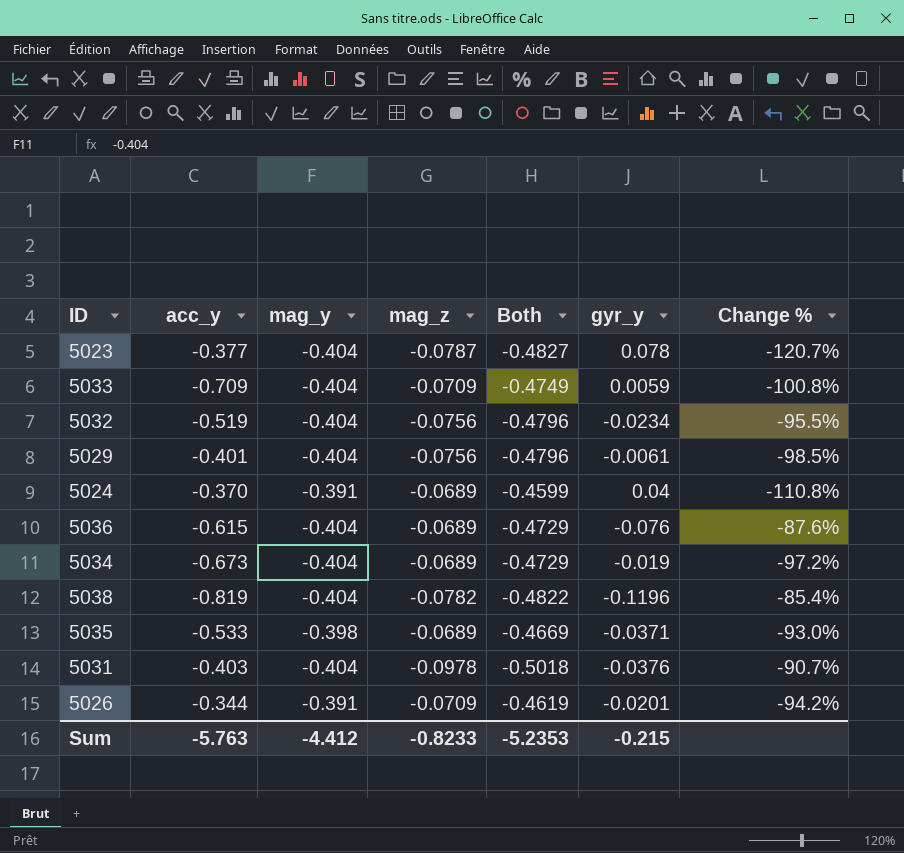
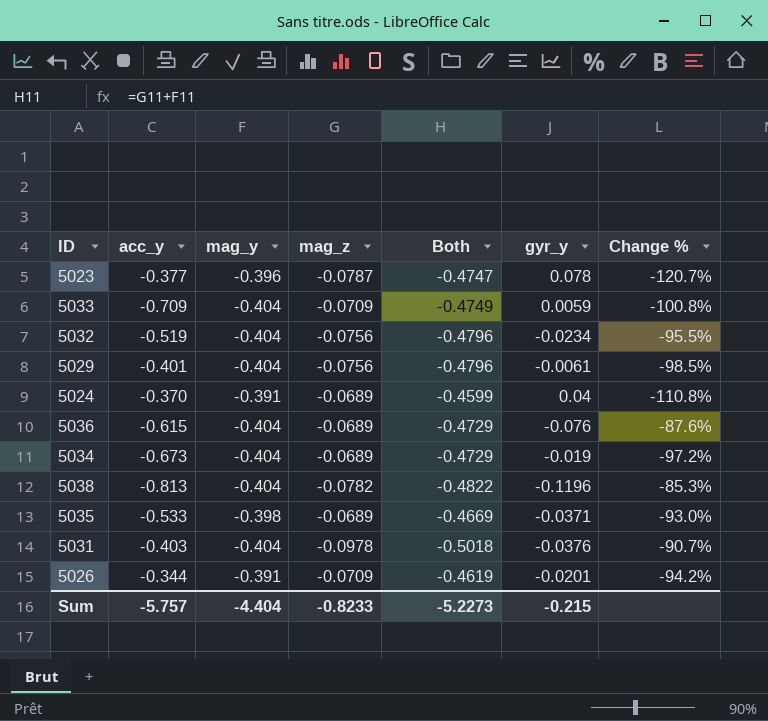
5023 | mag_y: -0.404 -> -0.396
5023 | Both: -0.4827 -> -0.4747
5038 | acc_y: -0.819 -> -0.813
5038 | Change %: -85.4% -> -85.3%
Sum | acc_y: -5.763 -> -5.757
Sum | mag_y: -4.412 -> -4.404
Sum | Both: -5.2353 -> -5.2273

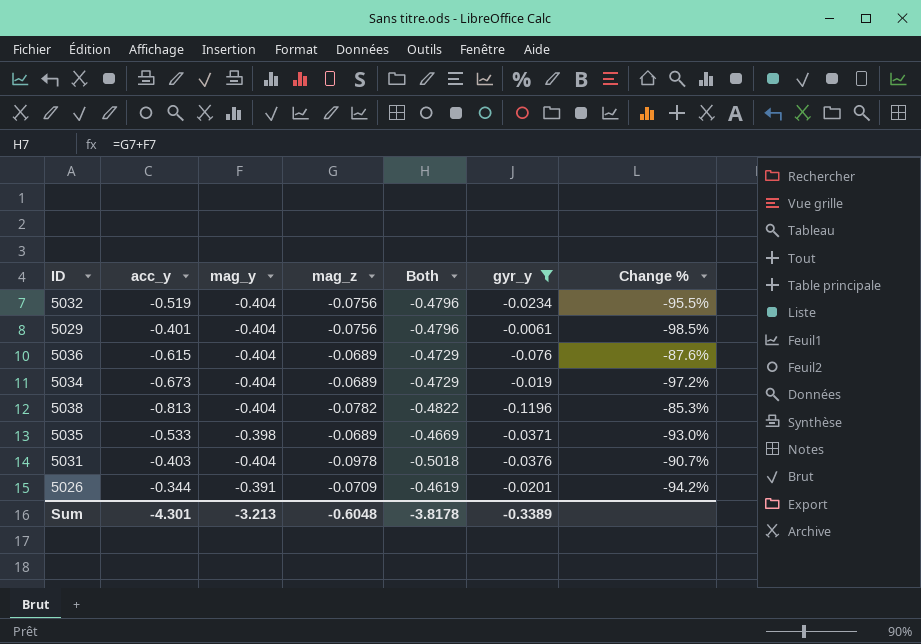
filter: none -> gyr_y <= -0.0061
Sum | acc_y: -5.757 -> -4.301
Sum | mag_y: -4.404 -> -3.213
Sum | mag_z: -0.8233 -> -0.6048
Sum | Both: -5.2273 -> -3.8178
Sum | gyr_y: -0.215 -> -0.3389

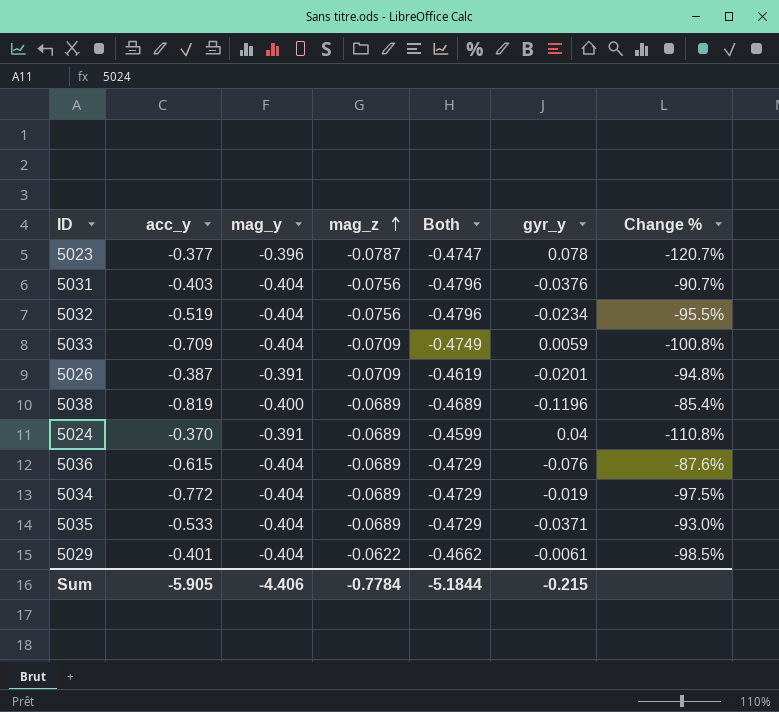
filter: gyr_y <= -0.0061 -> none
row order: none -> mag_z ascending
5031 | mag_z: -0.0978 -> -0.0756
5031 | Both: -0.5018 -> -0.4796
5026 | acc_y: -0.344 -> -0.387
5026 | Change %: -94.2% -> -94.8%
5038 | acc_y: -0.813 -> -0.819
5038 | mag_y: -0.404 -> -0.400
5038 | mag_z: -0.0782 -> -0.0689
5038 | Both: -0.4822 -> -0.4689
5038 | Change %: -85.3% -> -85.4%
5034 | acc_y: -0.673 -> -0.772
5034 | Change %: -97.2% -> -97.5%
5035 | mag_y: -0.398 -> -0.404
5035 | Both: -0.4669 -> -0.4729
5029 | mag_z: -0.0756 -> -0.0622
5029 | Both: -0.4796 -> -0.4662
Sum | acc_y: -4.301 -> -5.905
Sum | mag_y: -3.213 -> -4.406
Sum | mag_z: -0.6048 -> -0.7784
Sum | Both: -3.8178 -> -5.1844
Sum | gyr_y: -0.3389 -> -0.215

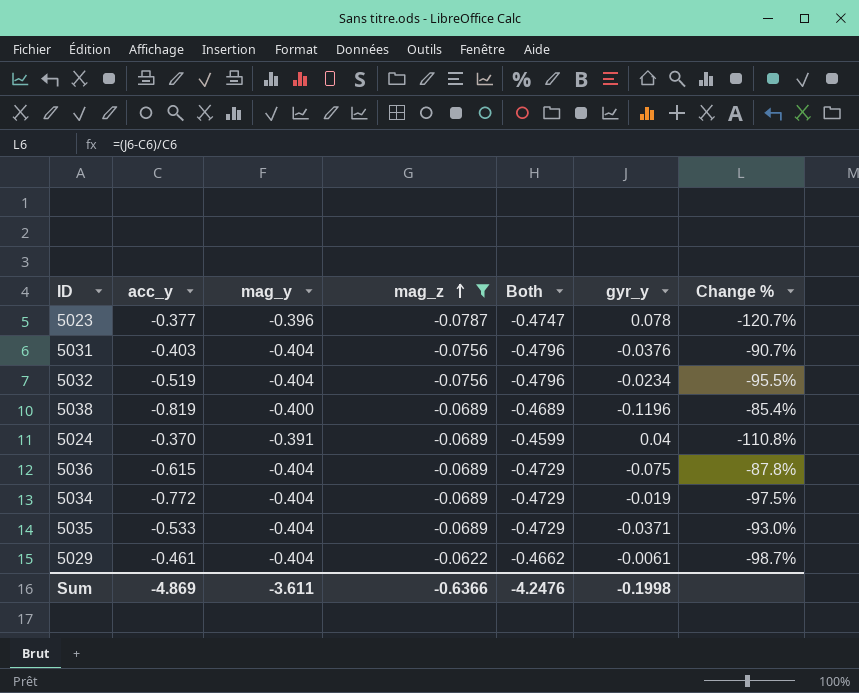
filter: none -> mag_z != -0.0709
5036 | gyr_y: -0.076 -> -0.075
5036 | Change %: -87.6% -> -87.8%
5029 | acc_y: -0.401 -> -0.461
5029 | Change %: -98.5% -> -98.7%
Sum | acc_y: -5.905 -> -4.869
Sum | mag_y: -4.406 -> -3.611
Sum | mag_z: -0.7784 -> -0.6366
Sum | Both: -5.1844 -> -4.2476
Sum | gyr_y: -0.215 -> -0.1998

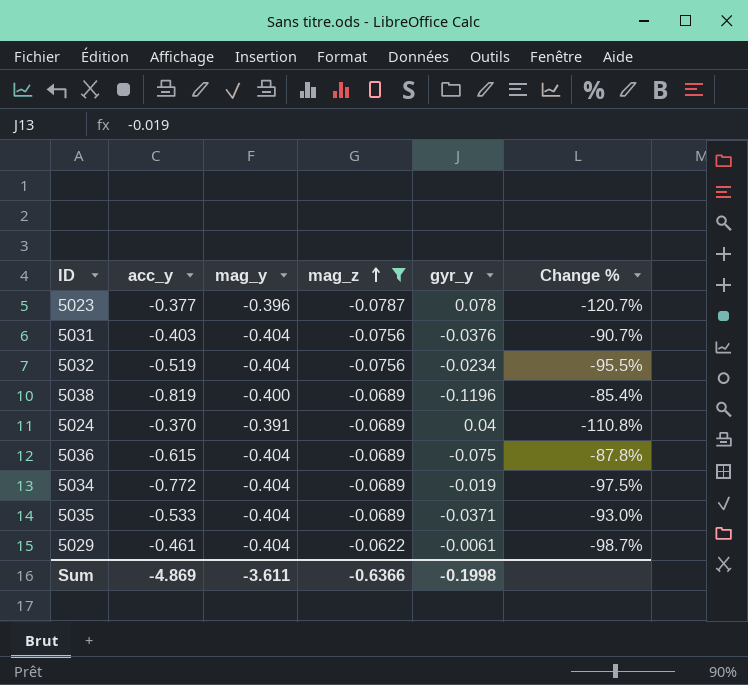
column Both | formula: [mag_y] + [mag_z] -> none

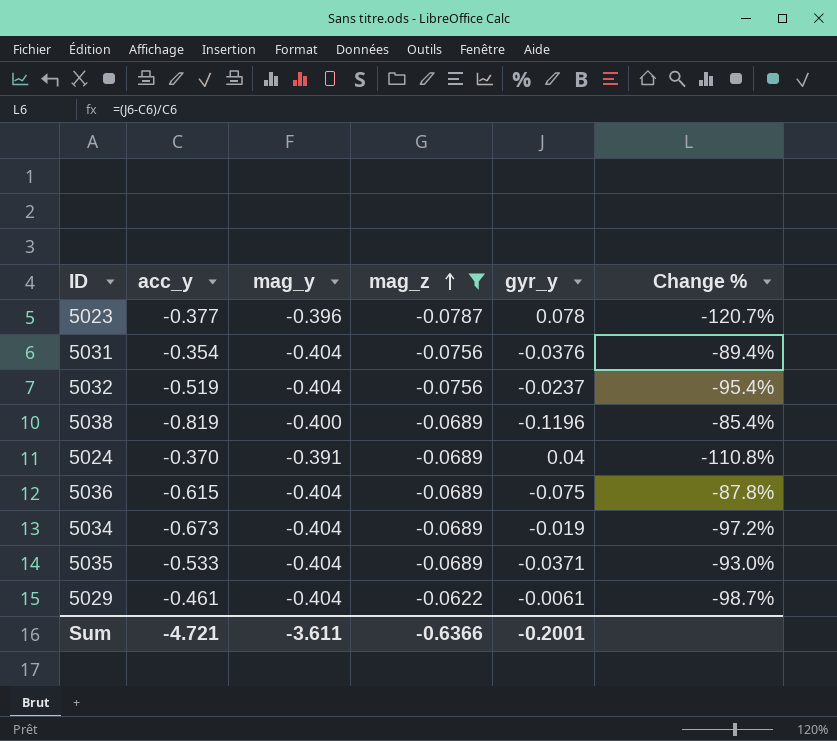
5031 | acc_y: -0.403 -> -0.354
5031 | Change %: -90.7% -> -89.4%
5032 | gyr_y: -0.0234 -> -0.0237
5032 | Change %: -95.5% -> -95.4%
5034 | acc_y: -0.772 -> -0.673
5034 | Change %: -97.5% -> -97.2%
Sum | acc_y: -4.869 -> -4.721
Sum | gyr_y: -0.1998 -> -0.2001

